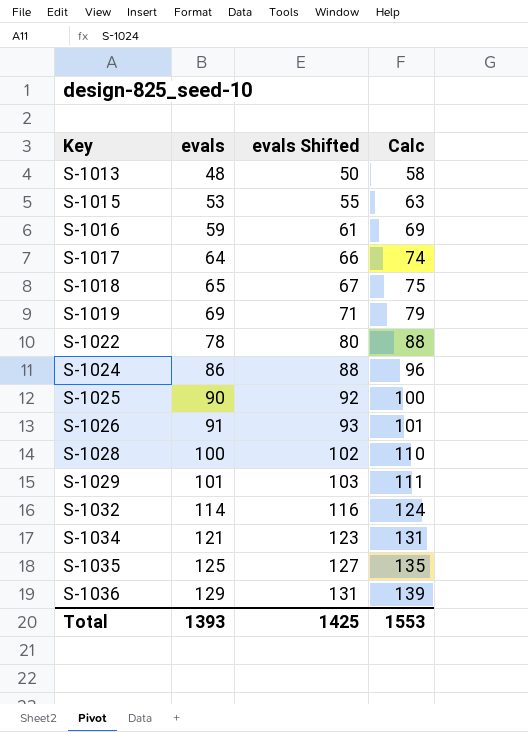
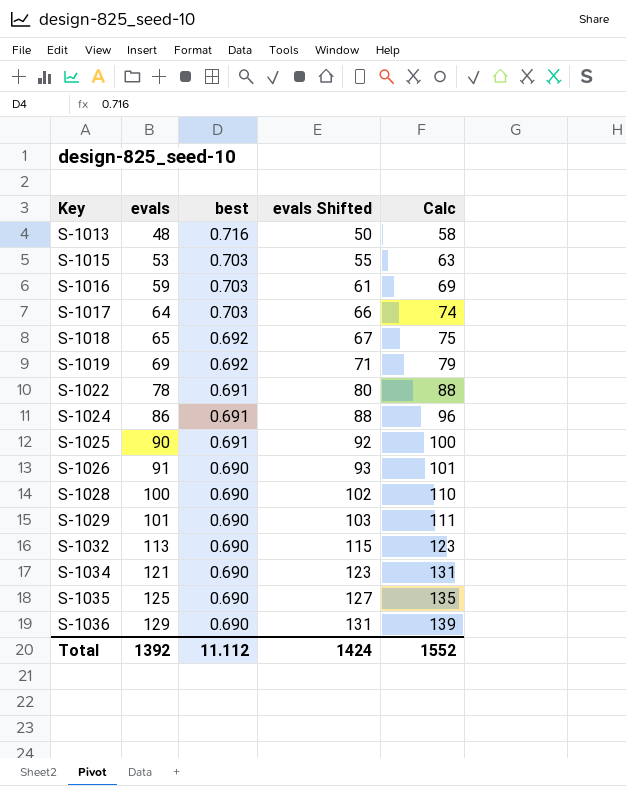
column best | position: none -> 3
S-1032 | evals: 114 -> 113
S-1032 | evals Shifted: 116 -> 115
S-1032 | Calc: 124 -> 123
Total | evals: 1393 -> 1392
Total | evals Shifted: 1425 -> 1424
Total | Calc: 1553 -> 1552

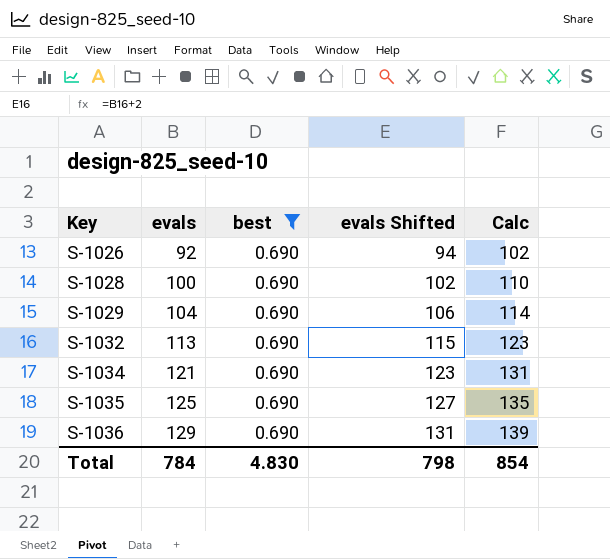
filter: none -> best = 0.690
S-1026 | evals: 91 -> 92
S-1026 | evals Shifted: 93 -> 94
S-1026 | Calc: 101 -> 102
S-1029 | evals: 101 -> 104
S-1029 | evals Shifted: 103 -> 106
S-1029 | Calc: 111 -> 114
Total | evals: 1392 -> 784
Total | best: 11.112 -> 4.830
Total | evals Shifted: 1424 -> 798
Total | Calc: 1552 -> 854

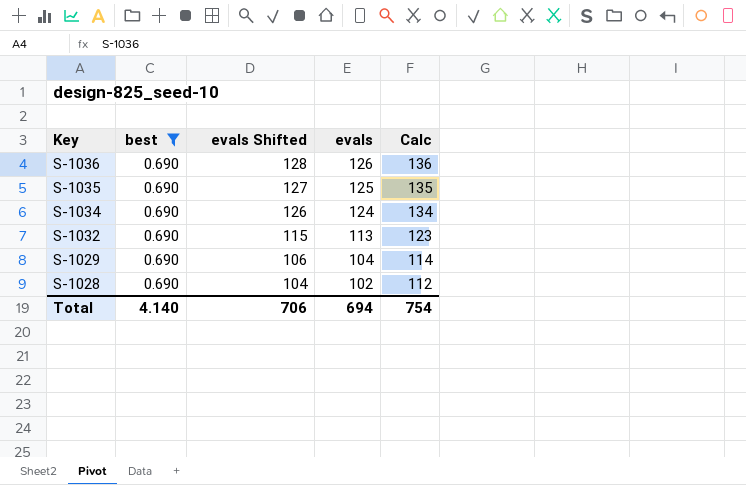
row order: Key ascending -> Key descending
column evals | position: 2 -> 4
row S-1026: 92 | 0.690 | 94 | 102 -> none
S-1036 | evals Shifted: 131 -> 128
S-1036 | evals: 129 -> 126
S-1036 | Calc: 139 -> 136
S-1034 | evals Shifted: 123 -> 126
S-1034 | evals: 121 -> 124
S-1034 | Calc: 131 -> 134
S-1028 | evals Shifted: 102 -> 104
S-1028 | evals: 100 -> 102
S-1028 | Calc: 110 -> 112
Total | best: 4.830 -> 4.140
Total | evals Shifted: 798 -> 706
Total | evals: 784 -> 694
Total | Calc: 854 -> 754

